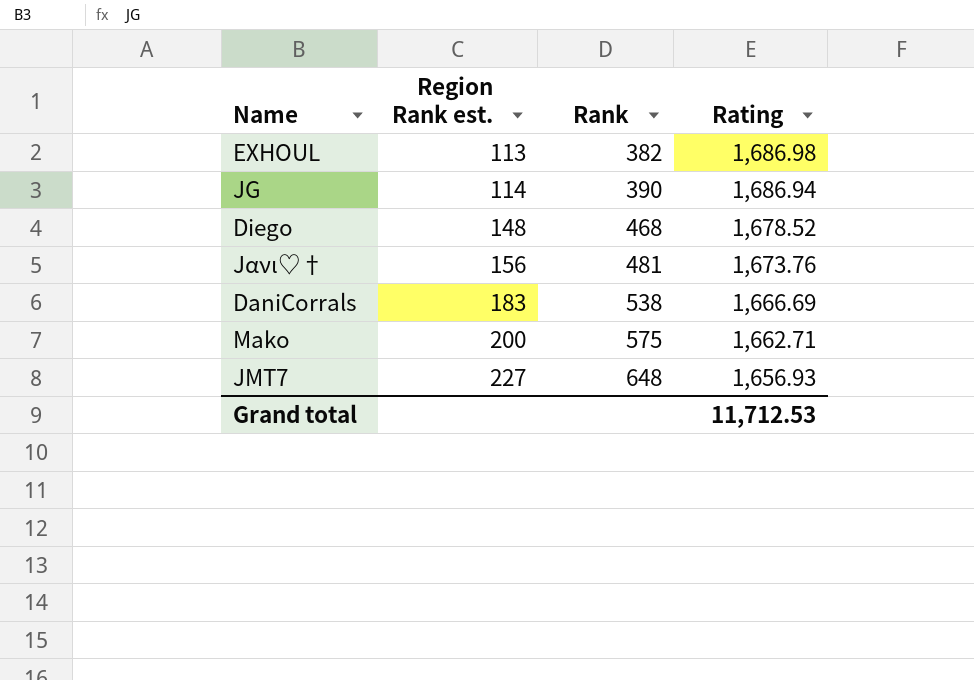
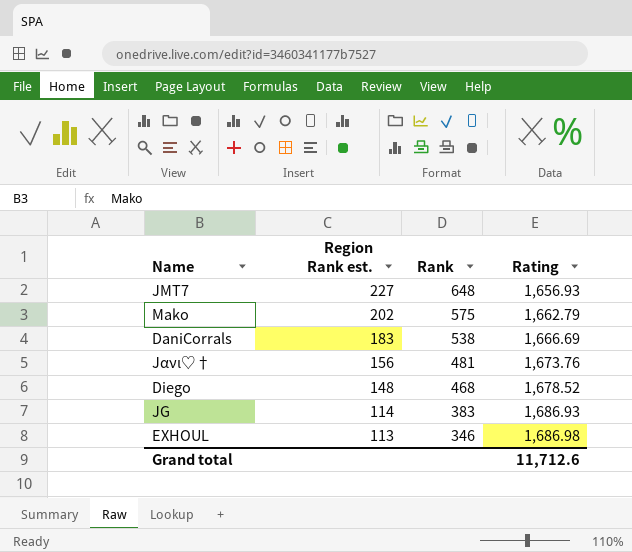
row order: Region Rank est. ascending -> Region Rank est. descending
Mako | Region Rank est.: 200 -> 202
Mako | Rating: 1,662.71 -> 1,662.79
JG | Rank: 390 -> 383
JG | Rating: 1,686.94 -> 1,686.93
EXHOUL | Rank: 382 -> 346
Grand total | Rating: 11,712.53 -> 11,712.6

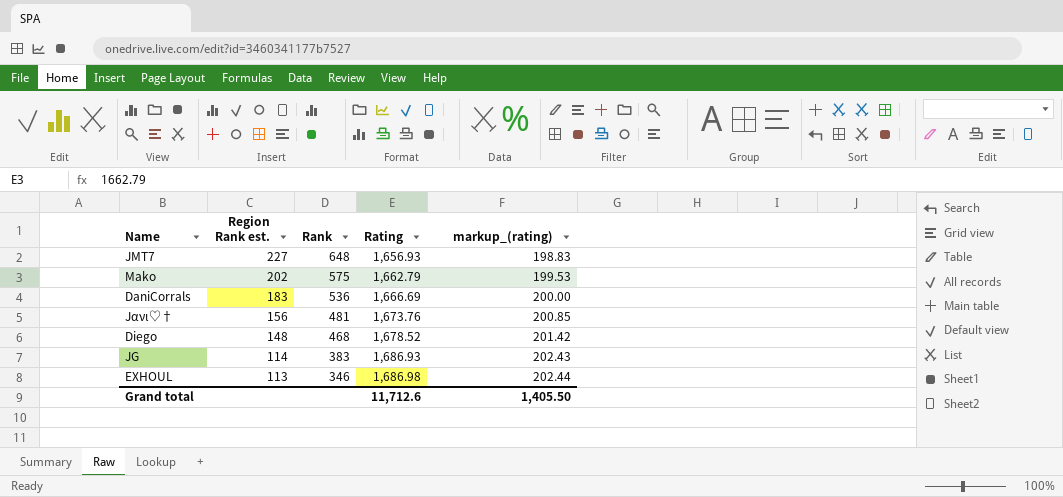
column markup_(rating) | formula: none -> [Rating] * 0.12
DaniCorrals | Rank: 538 -> 536

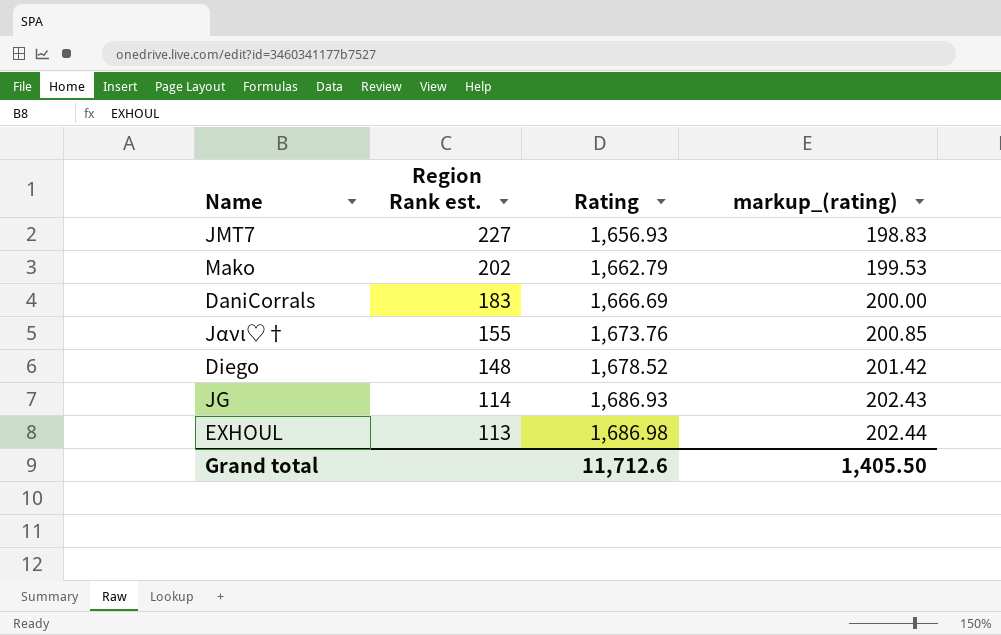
column Rank | position: 3 -> none
Jανι♡† | Region Rank est.: 156 -> 155

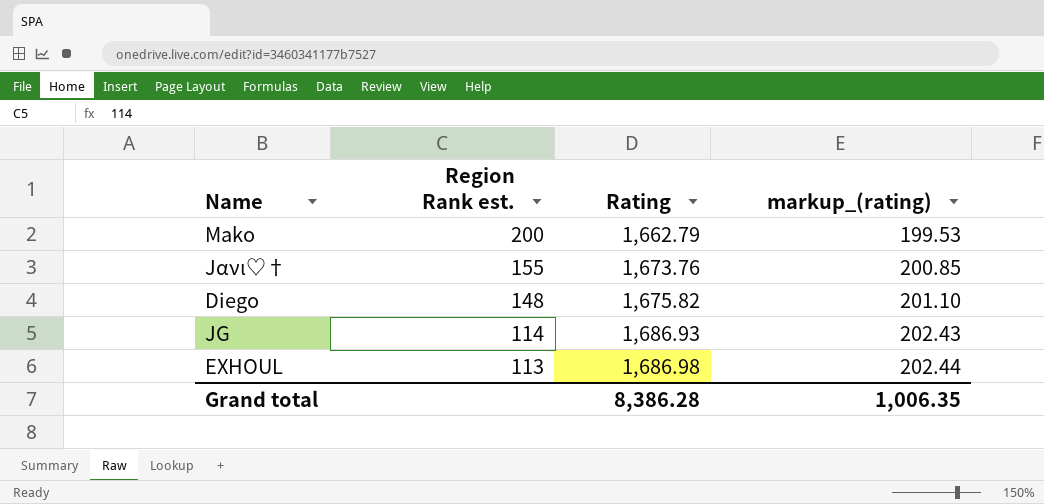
row JMT7: 227 | 1,656.93 | 198.83 -> none
row DaniCorrals: 183 | 1,666.69 | 200.00 -> none
Mako | Region Rank est.: 202 -> 200
Diego | Rating: 1,678.52 -> 1,675.82
Diego | markup_(rating): 201.42 -> 201.10
Grand total | Rating: 11,712.6 -> 8,386.28
Grand total | markup_(rating): 1,405.50 -> 1,006.35

